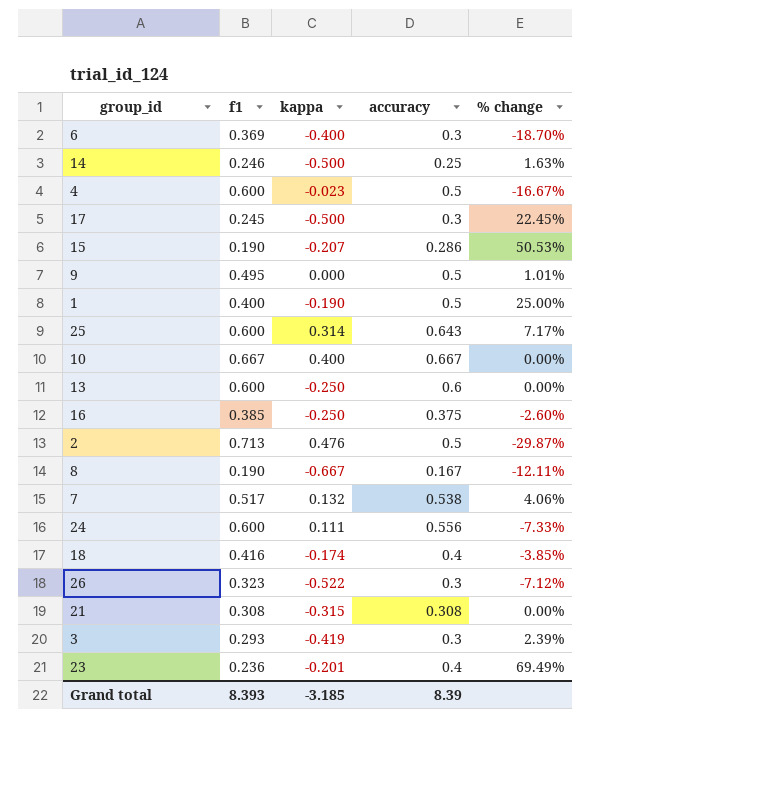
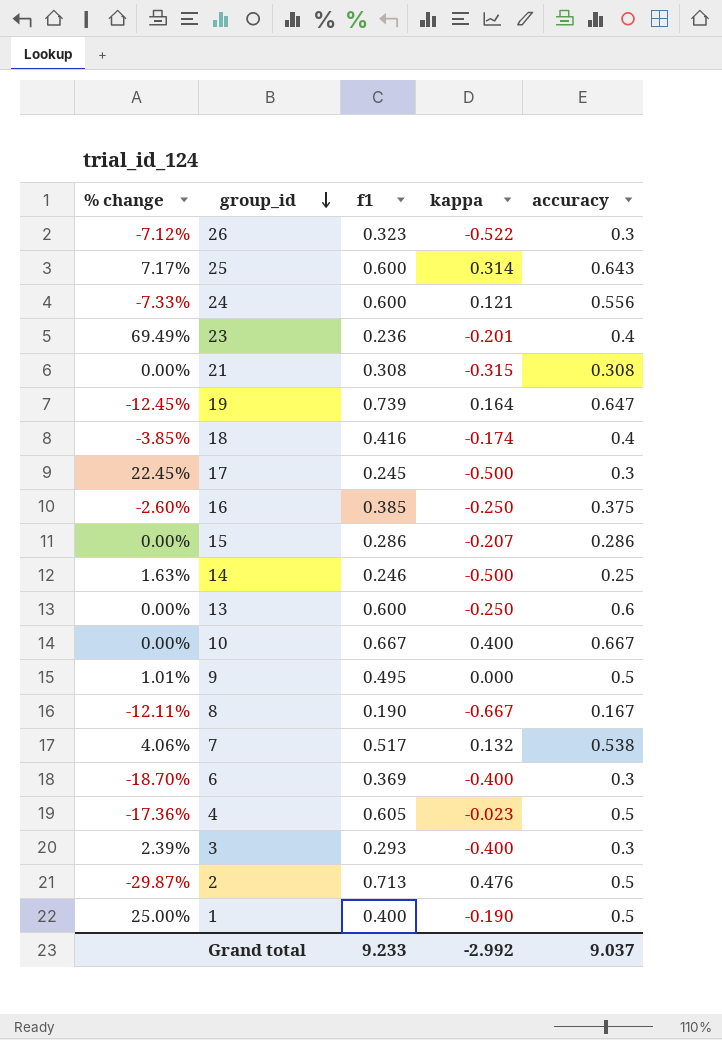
row order: none -> group_id descending
column % change | position: 5 -> 1
24 | kappa: 0.111 -> 0.121
row 19: none -> -12.45% | 0.739 | 0.164 | 0.647
15 | % change: 50.53% -> 0.00%
15 | f1: 0.190 -> 0.286
4 | % change: -16.67% -> -17.36%
4 | f1: 0.600 -> 0.605
3 | kappa: -0.419 -> -0.400
Grand total | f1: 8.393 -> 9.233
Grand total | kappa: -3.185 -> -2.992
Grand total | accuracy: 8.39 -> 9.037

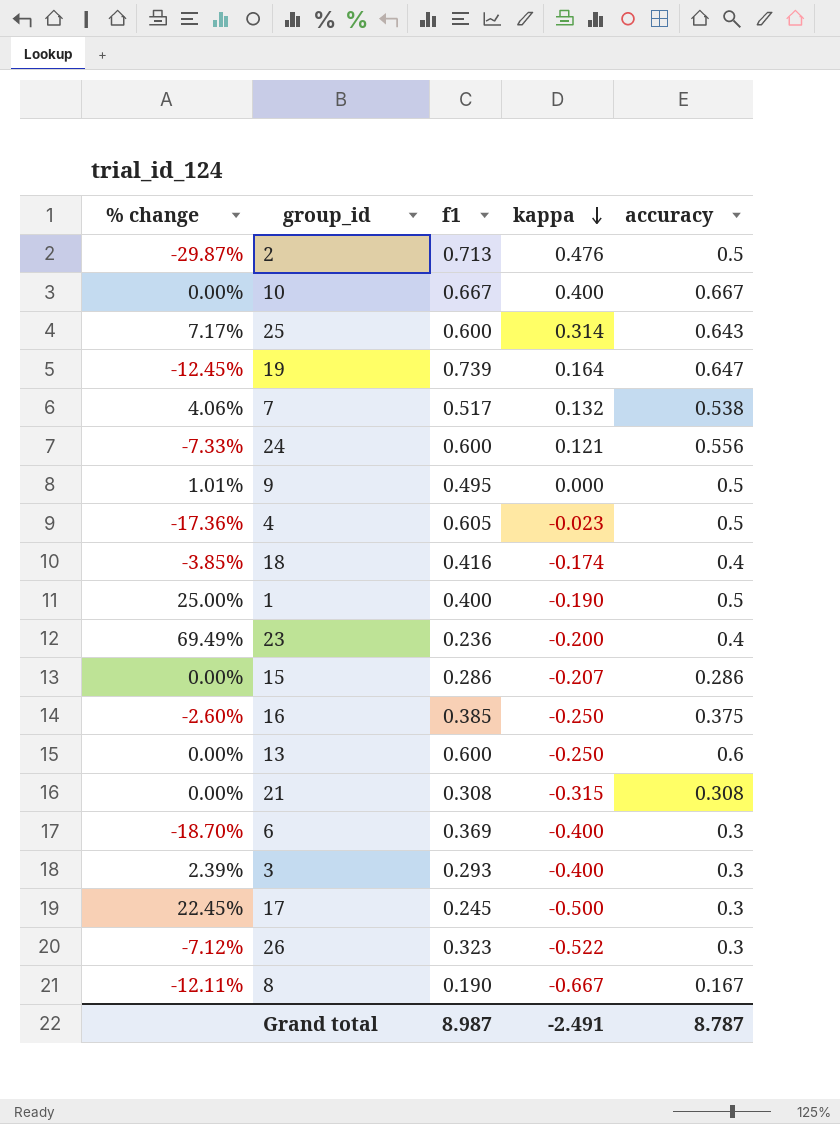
row order: group_id descending -> kappa descending
row 14: 1.63% | 0.246 | -0.500 | 0.25 -> none
23 | kappa: -0.201 -> -0.200
Grand total | f1: 9.233 -> 8.987
Grand total | kappa: -2.992 -> -2.491
Grand total | accuracy: 9.037 -> 8.787

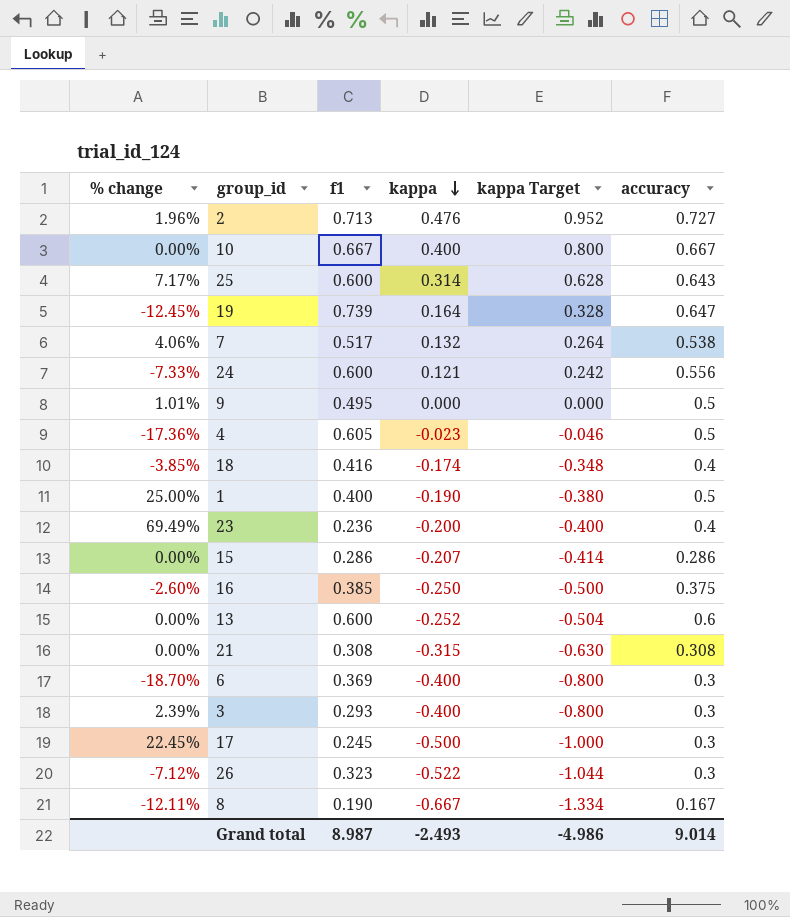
column kappa Target | formula: none -> [kappa] * 2
2 | % change: -29.87% -> 1.96%
2 | accuracy: 0.5 -> 0.727
13 | kappa: -0.250 -> -0.252
Grand total | kappa: -2.491 -> -2.493
Grand total | accuracy: 8.787 -> 9.014

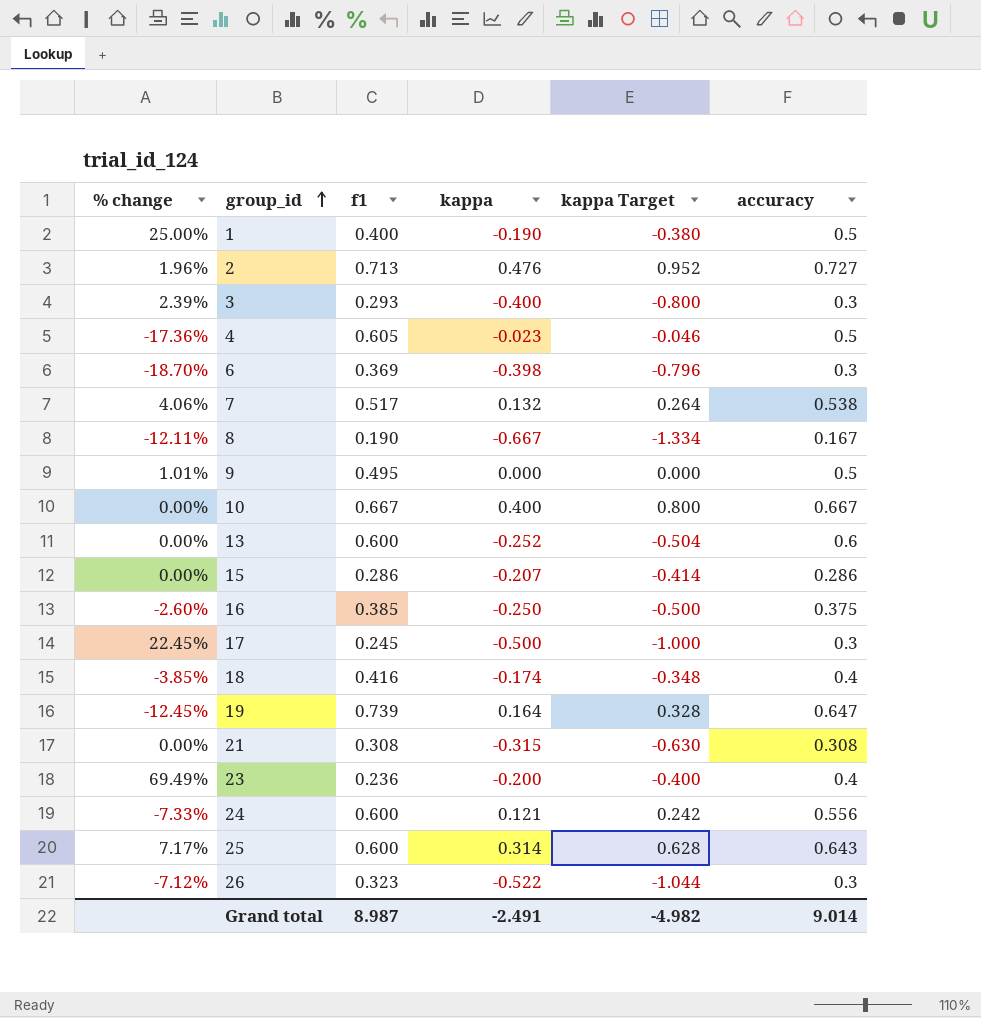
row order: kappa descending -> group_id ascending
6 | kappa: -0.400 -> -0.398
6 | kappa Target: -0.800 -> -0.796
Grand total | kappa: -2.493 -> -2.491
Grand total | kappa Target: -4.986 -> -4.982

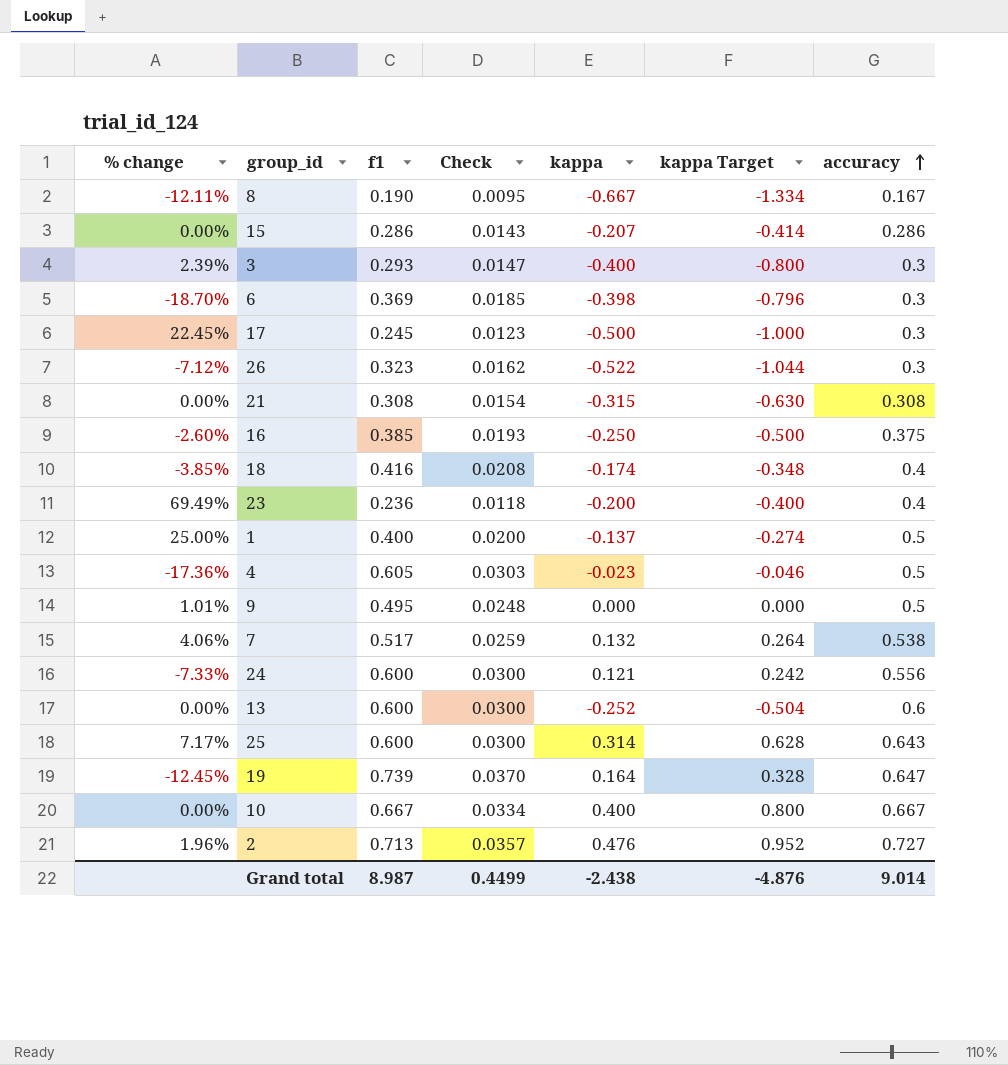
row order: group_id ascending -> accuracy ascending
column Check | formula: none -> [f1] * 0.05
1 | kappa: -0.190 -> -0.137
1 | kappa Target: -0.380 -> -0.274
Grand total | kappa: -2.491 -> -2.438
Grand total | kappa Target: -4.982 -> -4.876

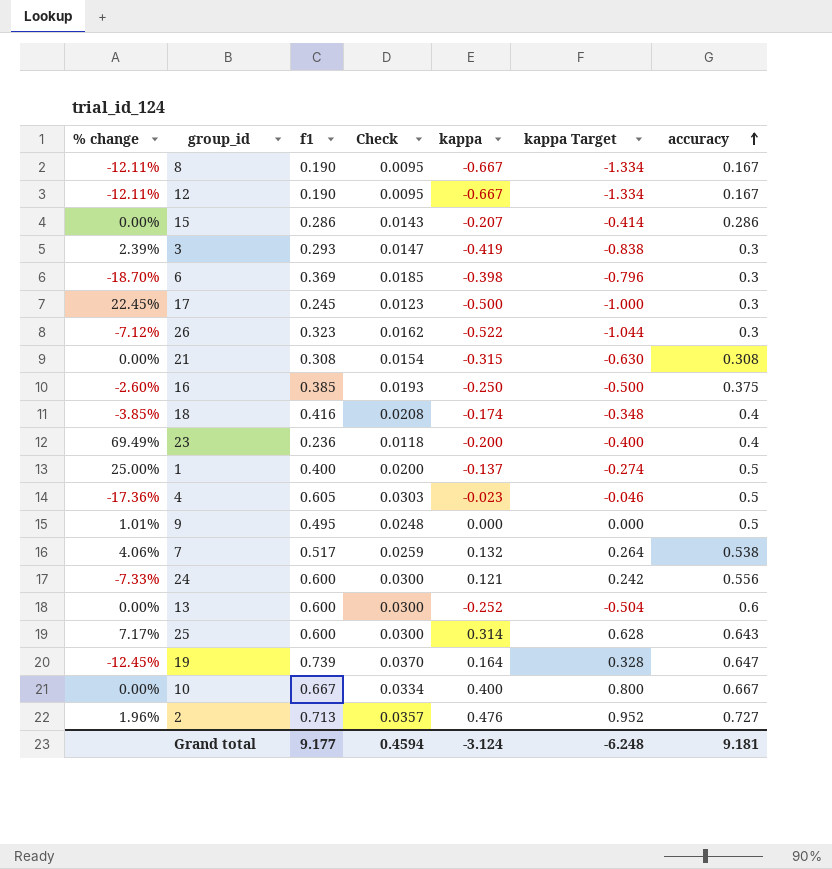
row 12: none -> -12.11% | 0.190 | 0.0095 | -0.667 | -1.334 | 0.167
3 | kappa: -0.400 -> -0.419
3 | kappa Target: -0.800 -> -0.838
Grand total | f1: 8.987 -> 9.177
Grand total | Check: 0.4499 -> 0.4594
Grand total | kappa: -2.438 -> -3.124
Grand total | kappa Target: -4.876 -> -6.248
Grand total | accuracy: 9.014 -> 9.181

